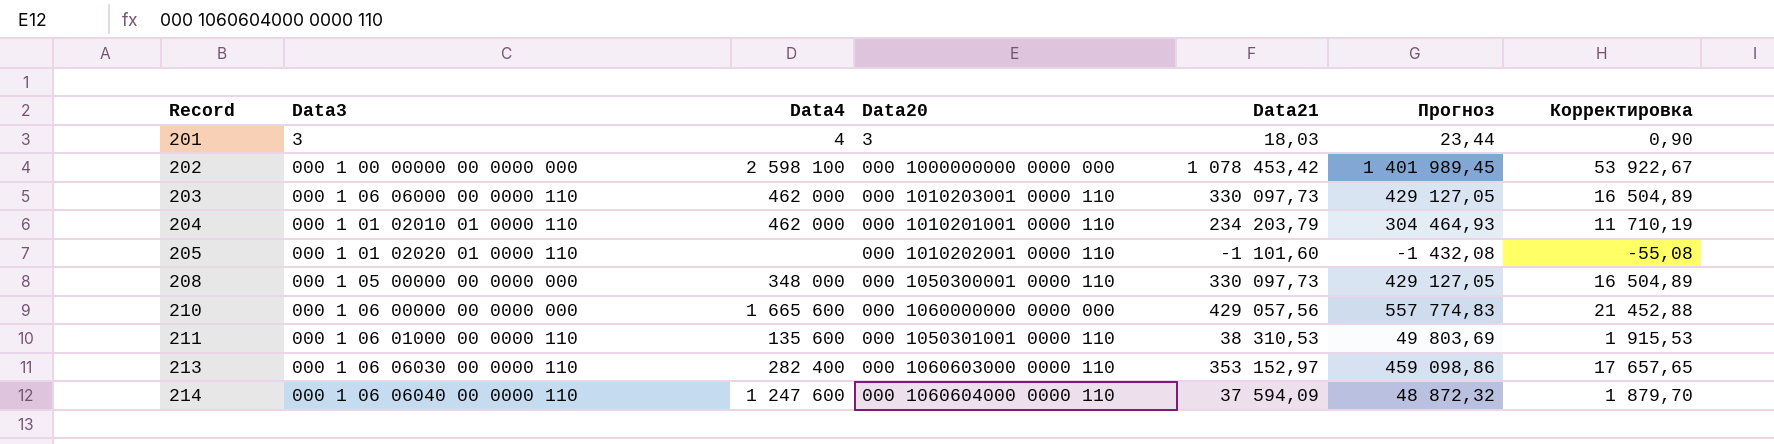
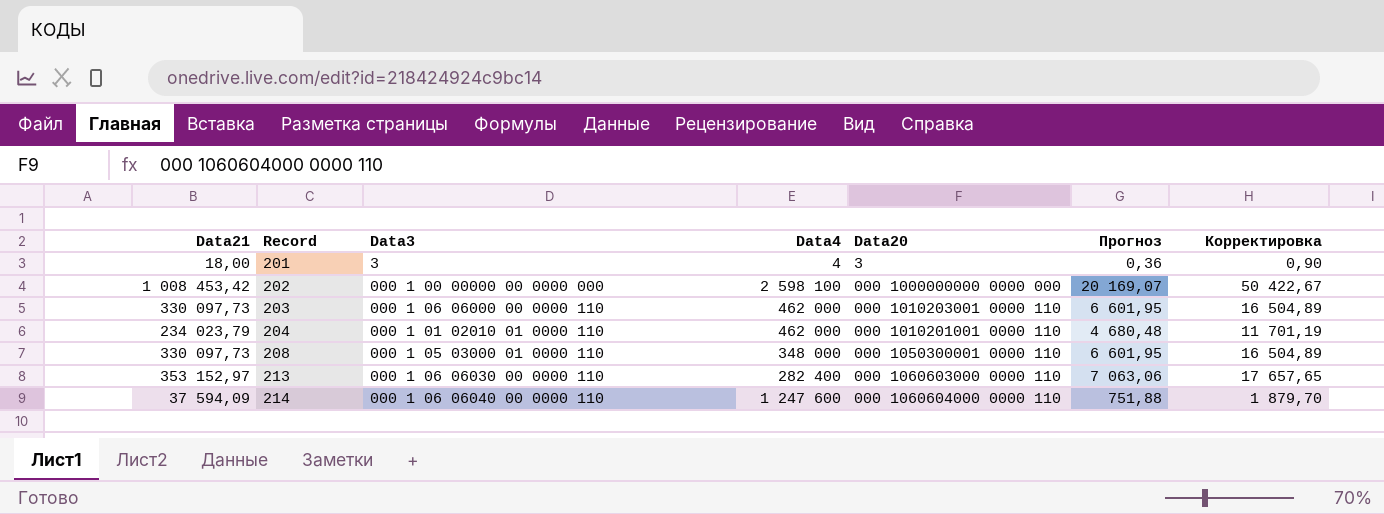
column Data21 | position: 5 -> 1
column Прогноз | formula: [Data21] * 1,3 -> [Data21] * 0,02
row 205: 000 1 01 02020 01 0000 110 | none | 000 1010202001 0000 110 | -1 101,60 | -1 432,08 | -55,08 -> none
row 210: 000 1 06 00000 00 0000 000 | 1 665 600 | 000 1060000000 0000 000 | 429 057,56 | 557 774,83 | 21 452,88 -> none
row 211: 000 1 06 01000 00 0000 110 | 135 600 | 000 1050301001 0000 110 | 38 310,53 | 49 803,69 | 1 915,53 -> none
201 | Data21: 18,03 -> 18,00
202 | Data21: 1 078 453,42 -> 1 008 453,42
202 | Корректировка: 53 922,67 -> 50 422,67
204 | Data21: 234 203,79 -> 234 023,79
204 | Корректировка: 11 710,19 -> 11 701,19
208 | Data3: 000 1 05 00000 00 0000 000 -> 000 1 05 03000 01 0000 110

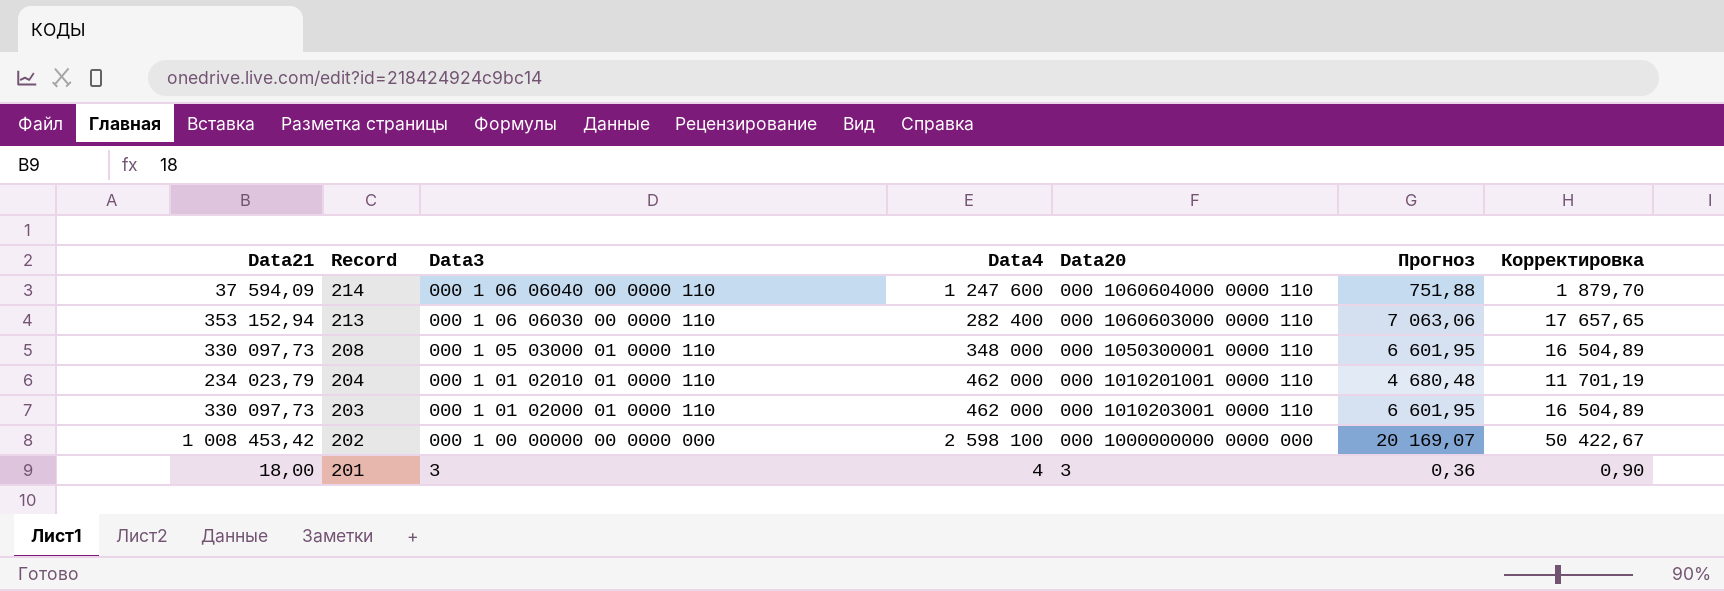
row order: Record ascending -> Record descending
213 | Data21: 353 152,97 -> 353 152,94
203 | Data3: 000 1 06 06000 00 0000 110 -> 000 1 01 02000 01 0000 110

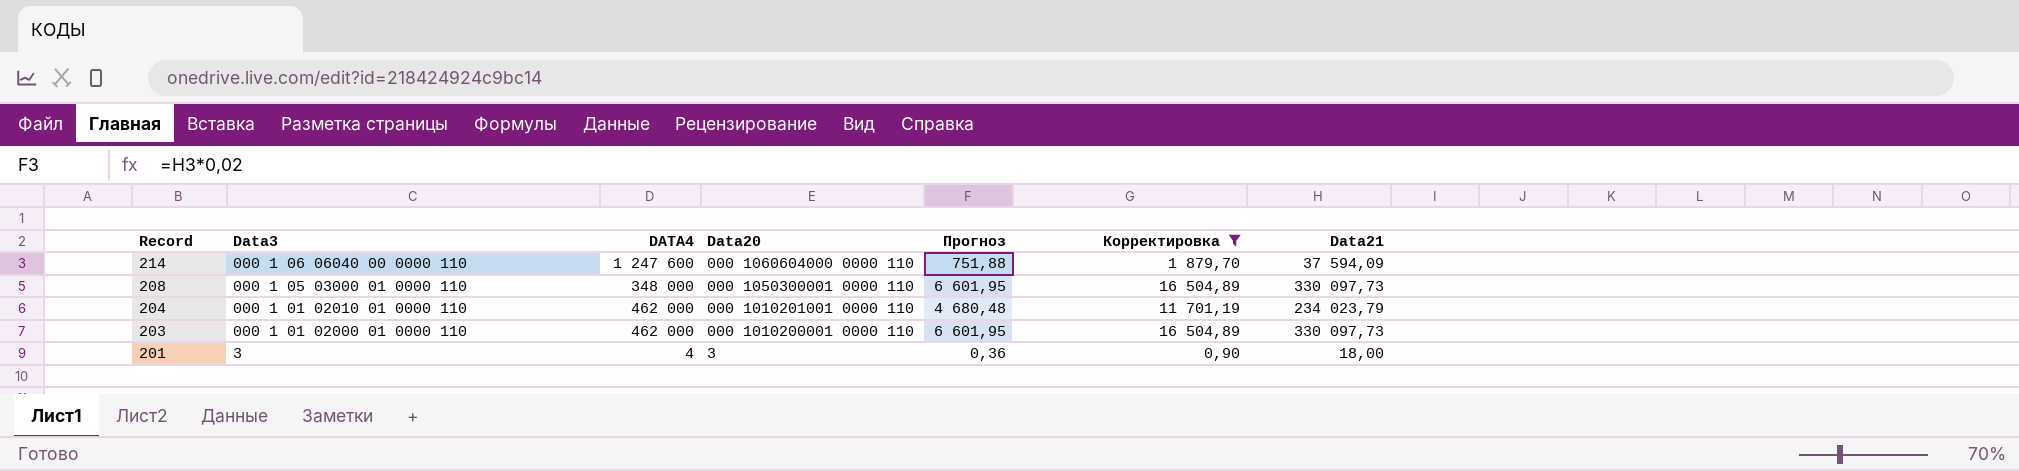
filter: none -> Корректировка <= 16 504,89
column name: Data4 -> DATA4
column Data21 | position: 1 -> 7
203 | Data20: 000 1010203001 0000 110 -> 000 1010200001 0000 110

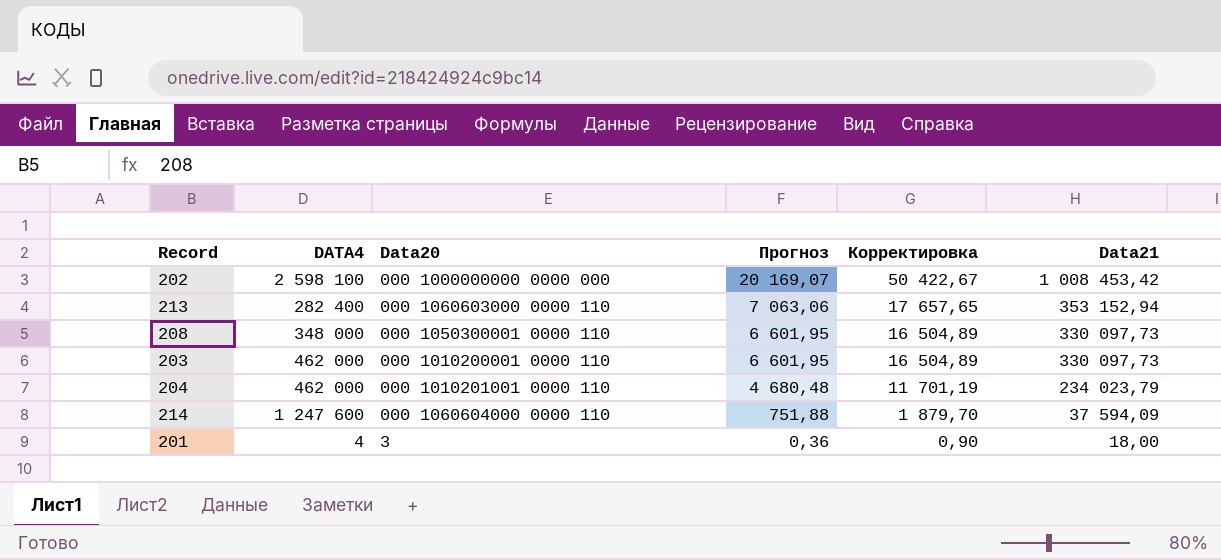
filter: Корректировка <= 16 504,89 -> none
row order: Record descending -> Прогноз descending
column Data3 | position: 2 -> none

